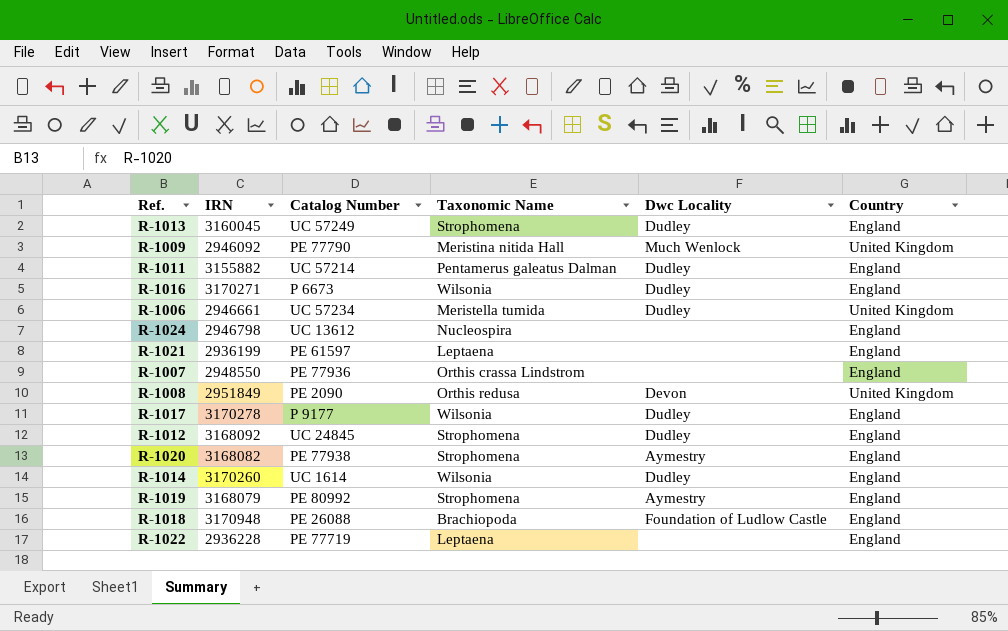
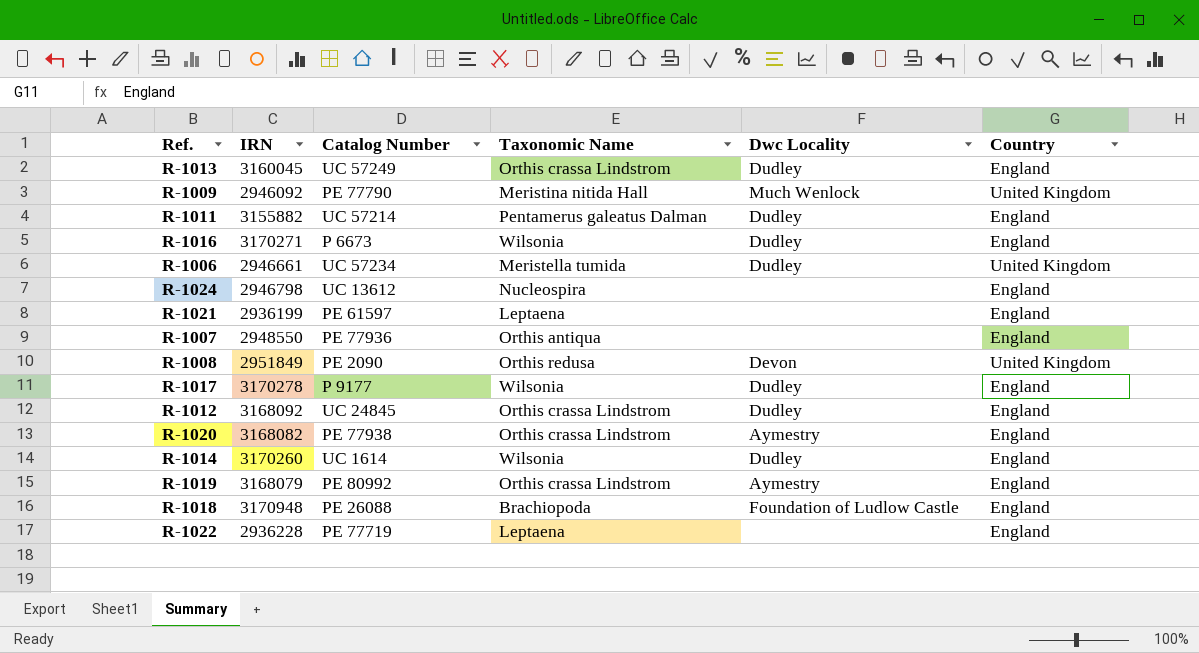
R-1013 | Taxonomic Name: Strophomena -> Orthis crassa Lindstrom
R-1007 | Taxonomic Name: Orthis crassa Lindstrom -> Orthis antiqua
R-1012 | Taxonomic Name: Strophomena -> Orthis crassa Lindstrom
R-1020 | Taxonomic Name: Strophomena -> Orthis crassa Lindstrom
R-1019 | Taxonomic Name: Strophomena -> Orthis crassa Lindstrom

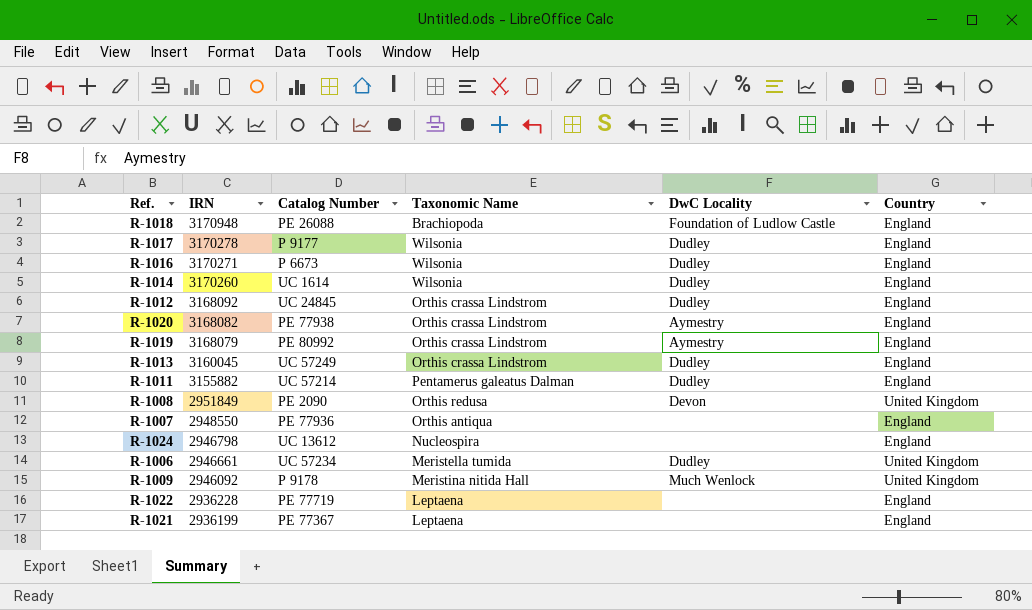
row order: none -> IRN descending
column name: Dwc Locality -> DwC Locality
R-1009 | Catalog Number: PE 77790 -> P 9178
R-1021 | Catalog Number: PE 61597 -> PE 77367

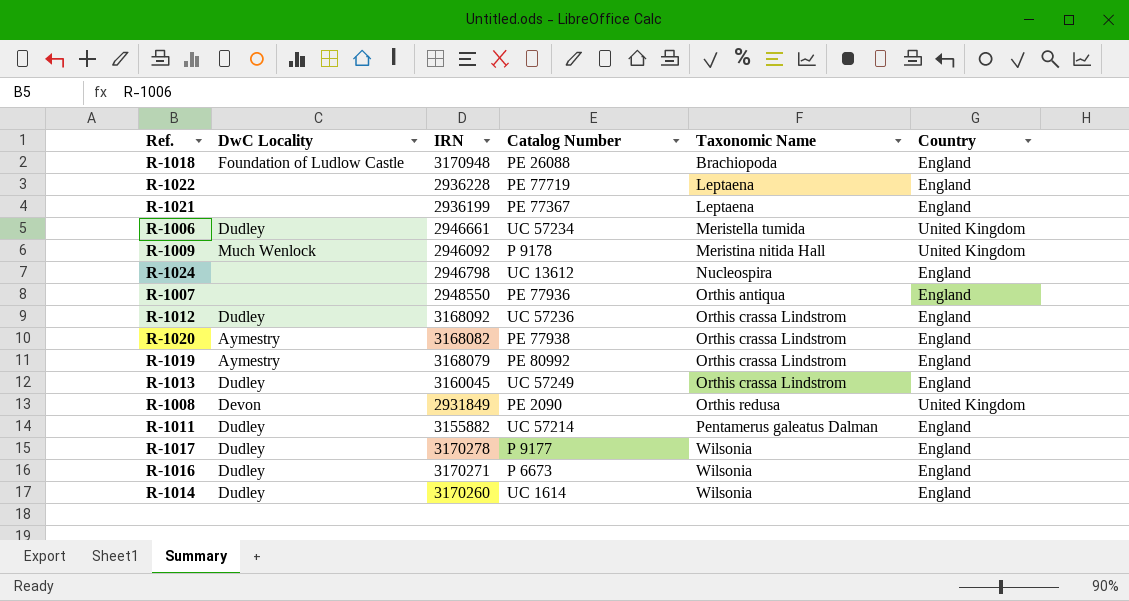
row order: IRN descending -> Taxonomic Name ascending
column DwC Locality | position: 5 -> 2
R-1012 | Catalog Number: UC 24845 -> UC 57236
R-1008 | IRN: 2951849 -> 2931849

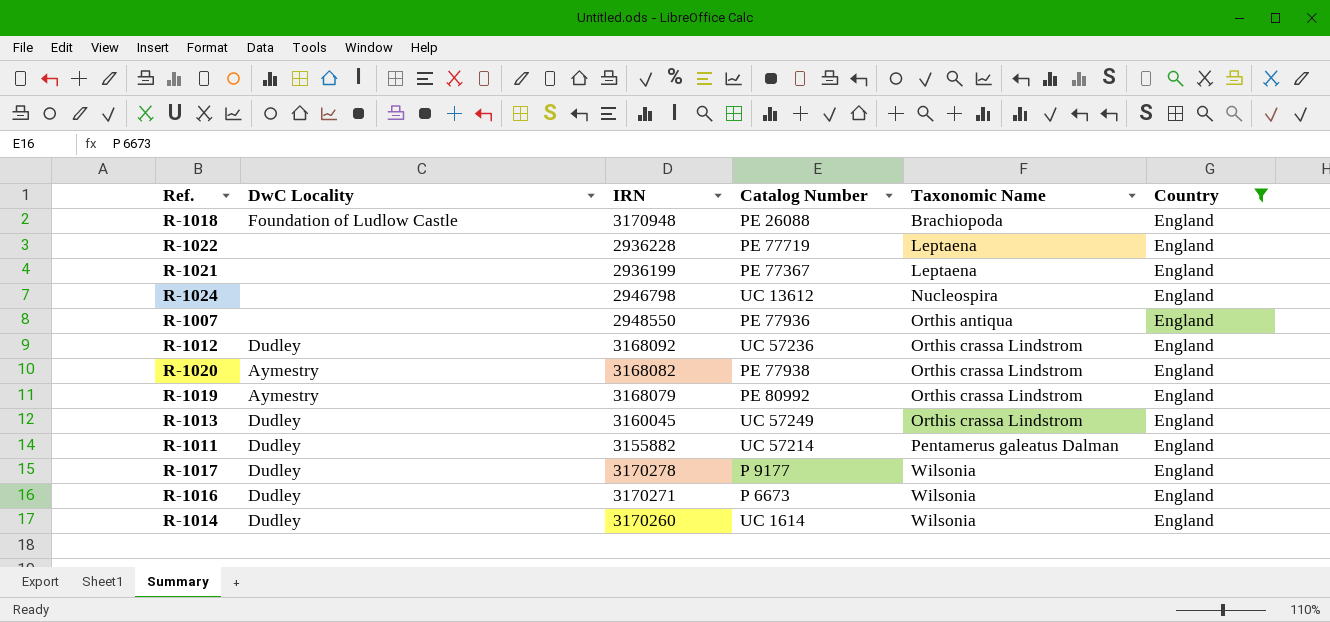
filter: none -> Country = England

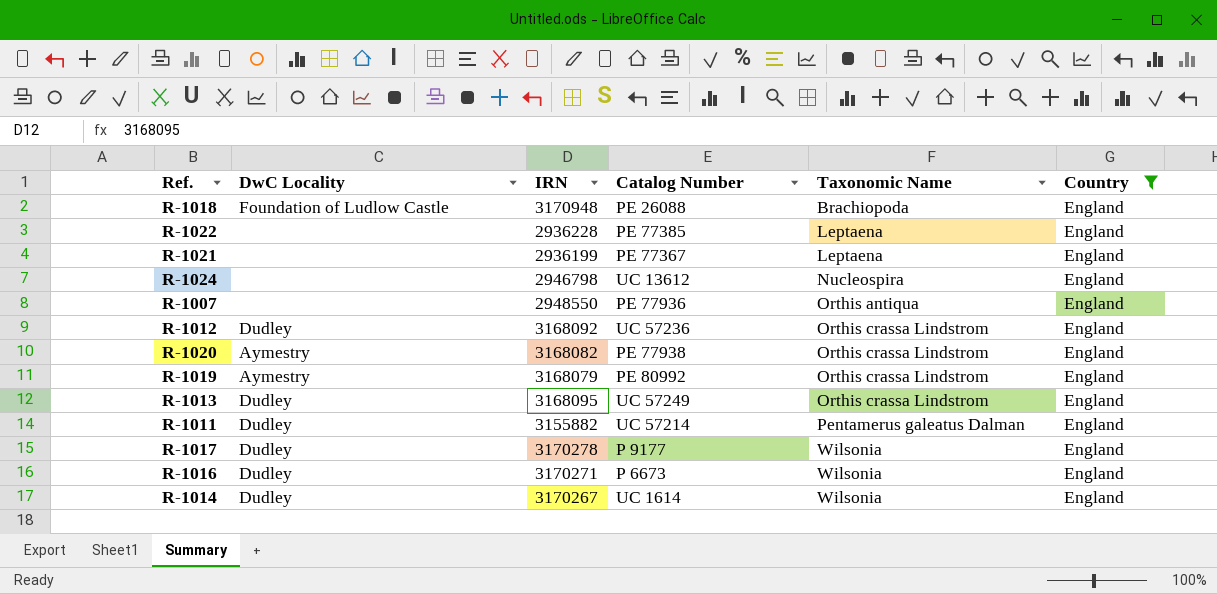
R-1022 | Catalog Number: PE 77719 -> PE 77385
R-1013 | IRN: 3160045 -> 3168095
R-1014 | IRN: 3170260 -> 3170267

